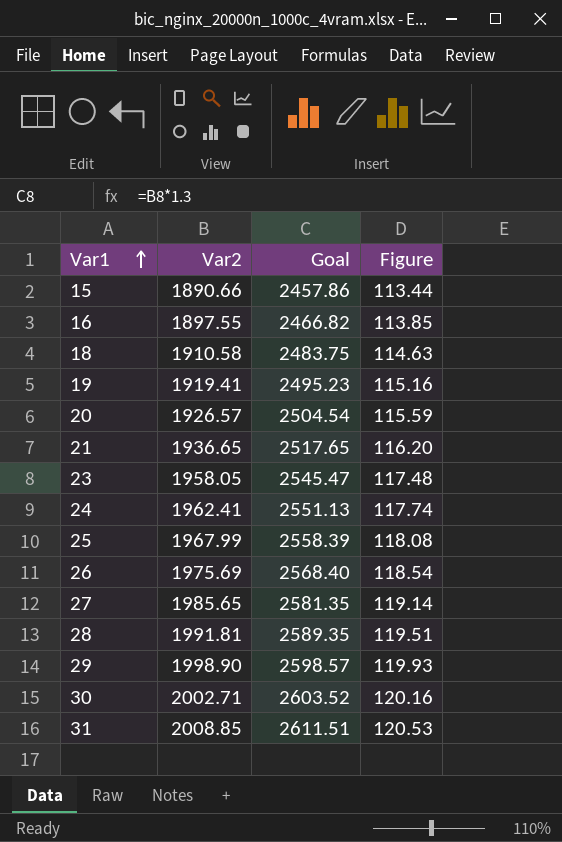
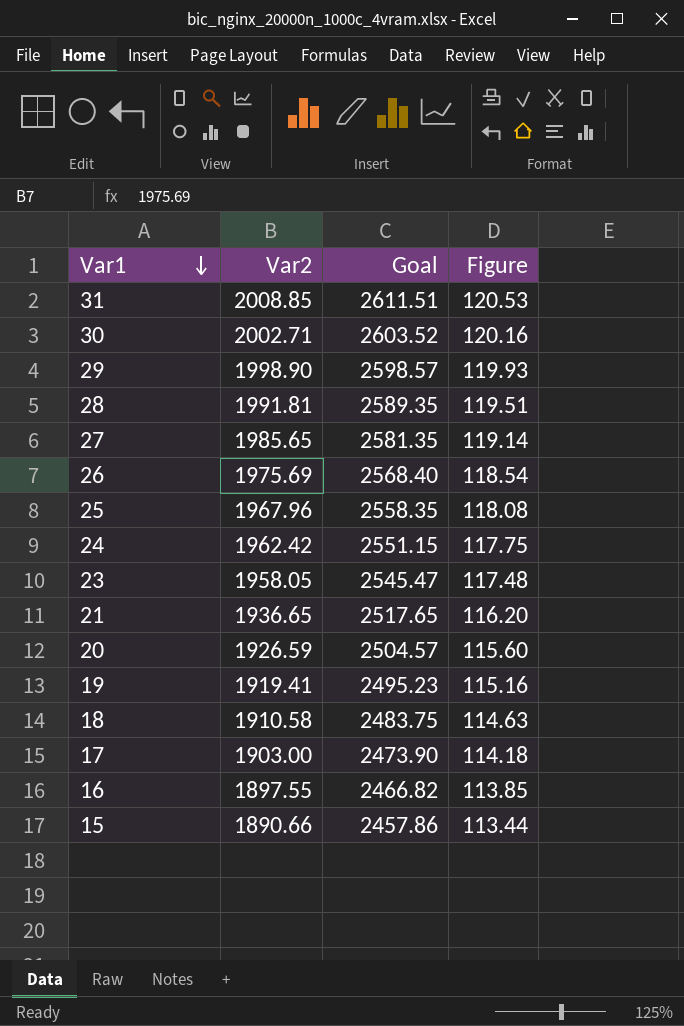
row order: Var1 ascending -> Var1 descending
25 | Var2: 1967.99 -> 1967.96
25 | Goal: 2558.39 -> 2558.35
24 | Var2: 1962.41 -> 1962.42
24 | Goal: 2551.13 -> 2551.15
24 | Figure: 117.74 -> 117.75
20 | Var2: 1926.57 -> 1926.59
20 | Goal: 2504.54 -> 2504.57
20 | Figure: 115.59 -> 115.60
row 17: none -> 1903.00 | 2473.90 | 114.18

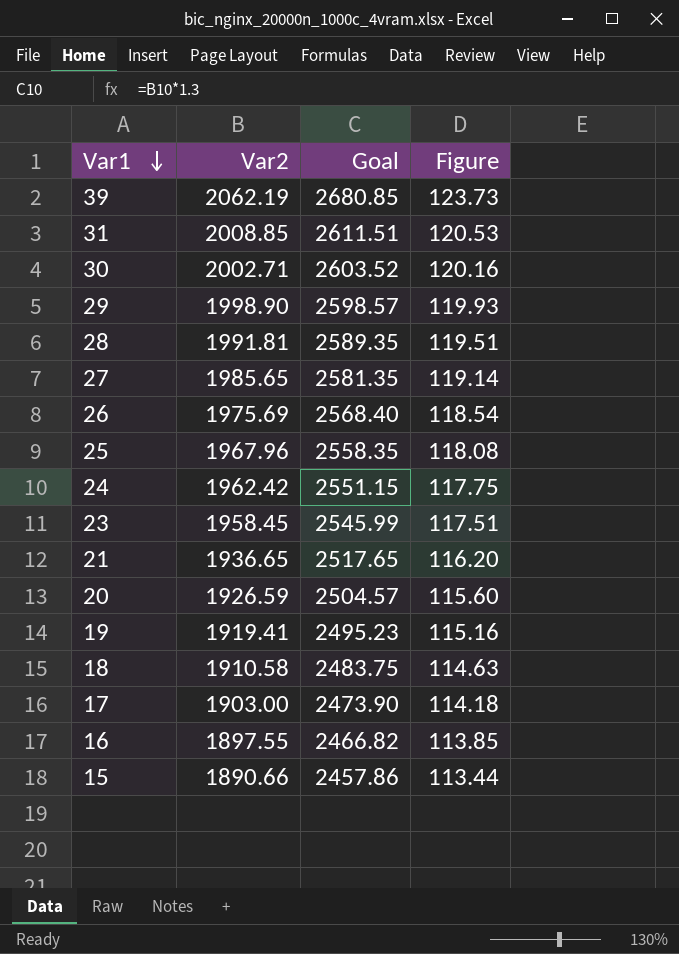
row 39: none -> 2062.19 | 2680.85 | 123.73
23 | Var2: 1958.05 -> 1958.45
23 | Goal: 2545.47 -> 2545.99
23 | Figure: 117.48 -> 117.51

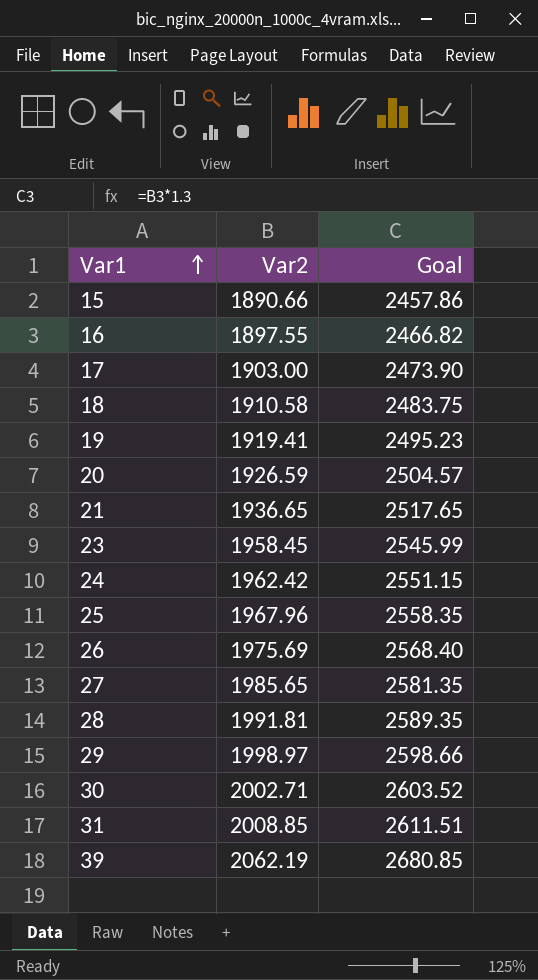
row order: Var1 descending -> Var1 ascending
column Figure | formula: [Var2] * 0.06 -> none
29 | Var2: 1998.90 -> 1998.97
29 | Goal: 2598.57 -> 2598.66

